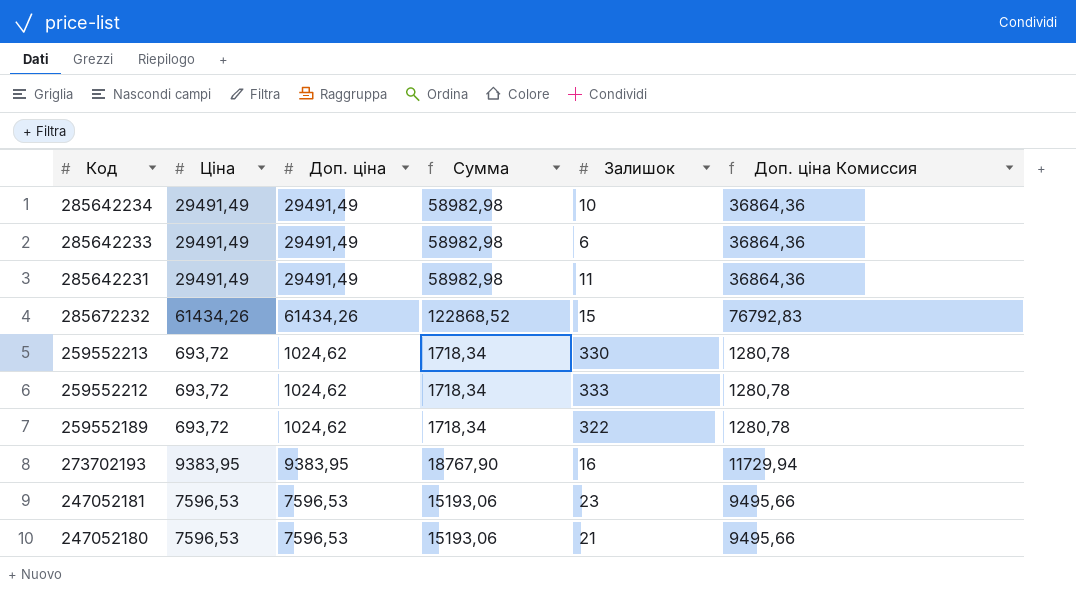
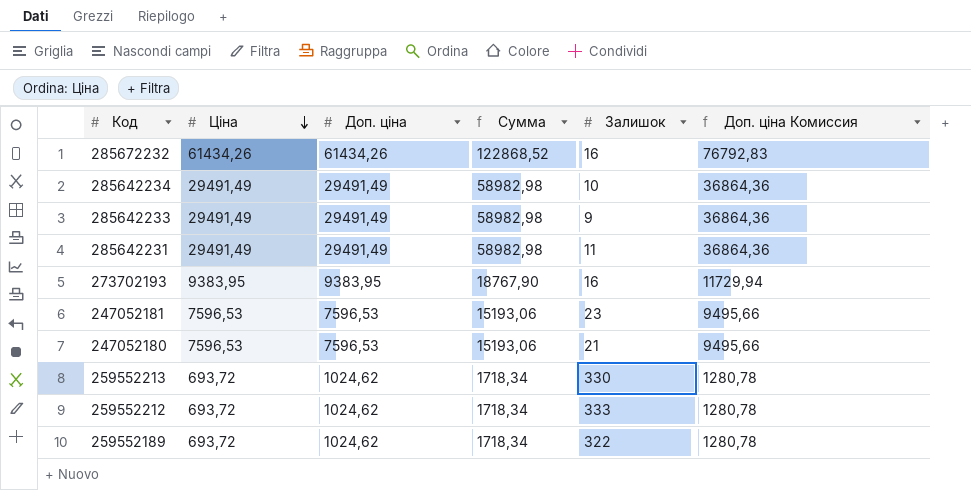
row order: none -> Ціна descending
285672232 | Залишок: 15 -> 16
285642233 | Залишок: 6 -> 9

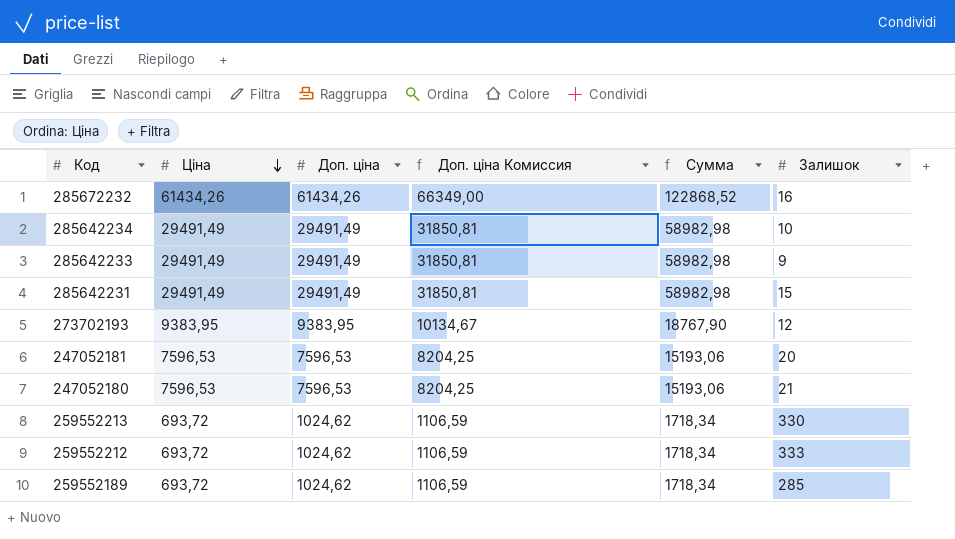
column Доп. ціна Комиссия | formula: [Доп. ціна] * 1,25 -> [Доп. ціна] * 1,08
column Доп. ціна Комиссия | position: 6 -> 4
285642231 | Залишок: 11 -> 15
273702193 | Залишок: 16 -> 12
247052181 | Залишок: 23 -> 20
259552189 | Залишок: 322 -> 285

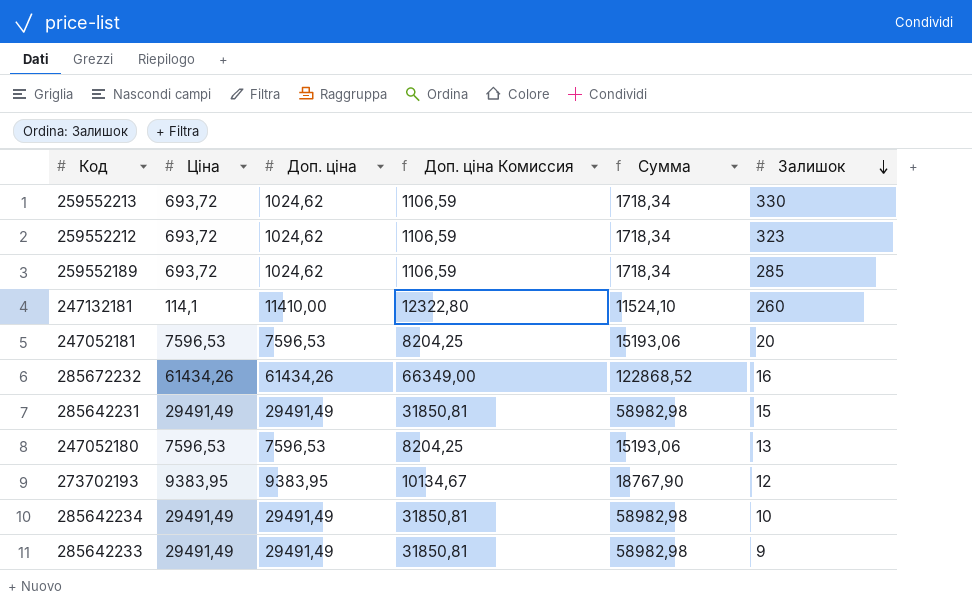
row order: Ціна descending -> Залишок descending
259552212 | Залишок: 333 -> 323
row 247132181: none -> 114,1 | 11410,00 | 12322,80 | 11524,10 | 260
247052180 | Залишок: 21 -> 13

